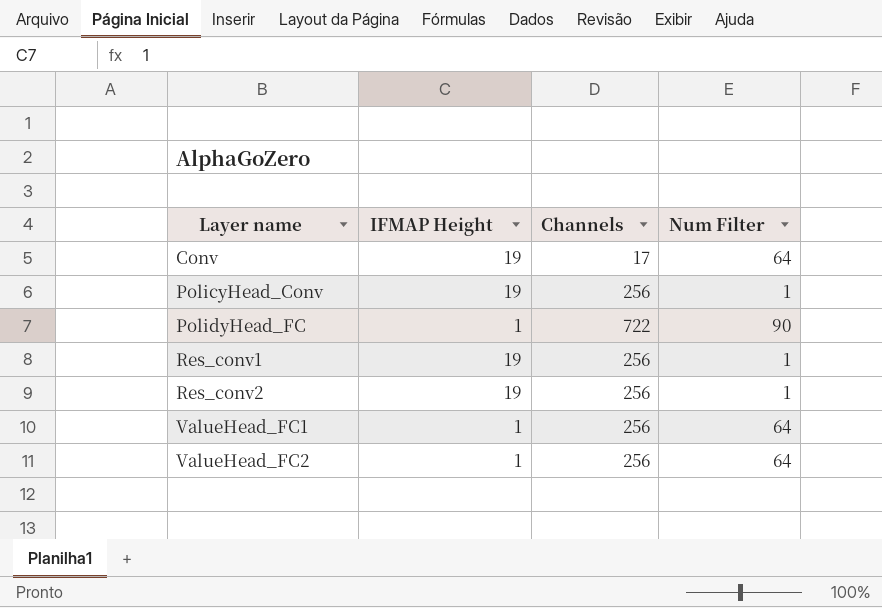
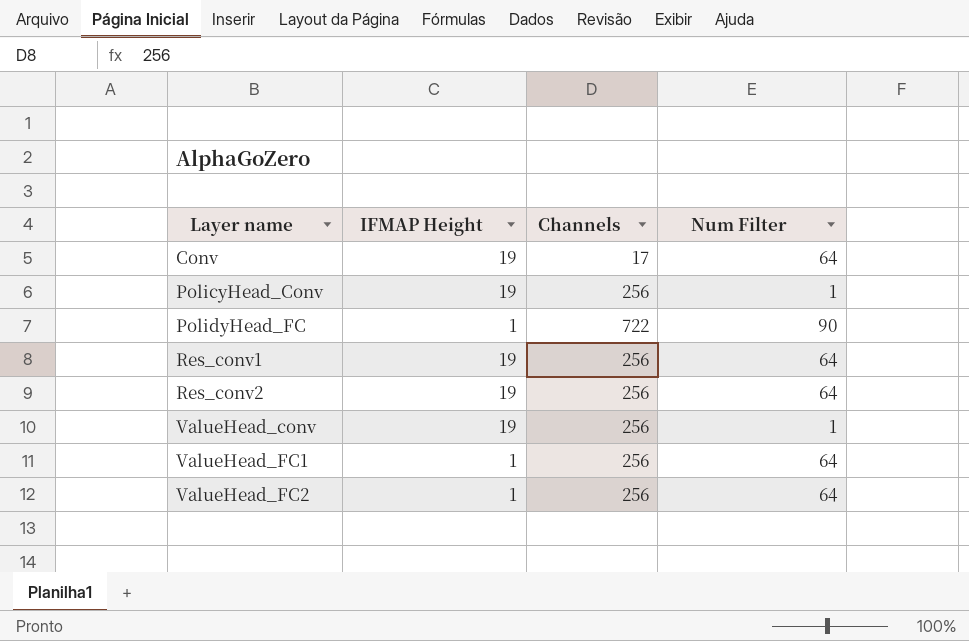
Res_conv1 | Num Filter: 1 -> 64
Res_conv2 | Num Filter: 1 -> 64
row ValueHead_conv: none -> 19 | 256 | 1

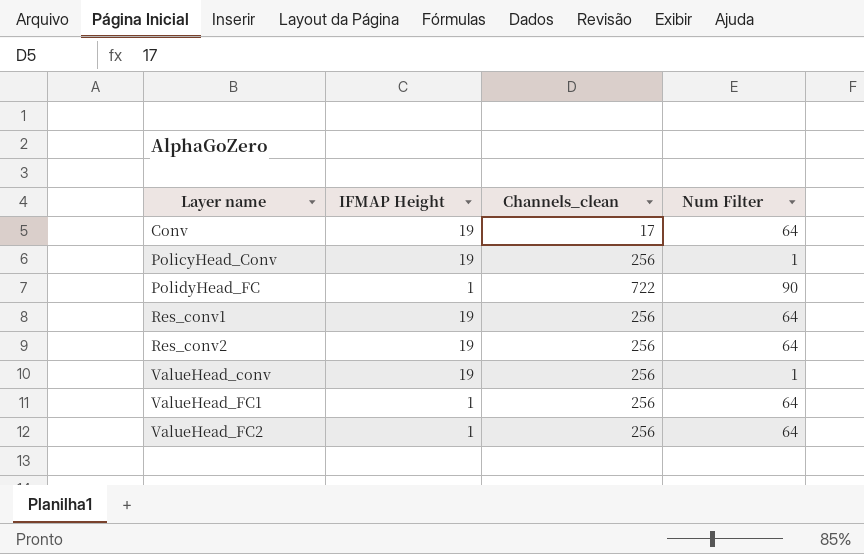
column name: Channels -> Channels_clean

